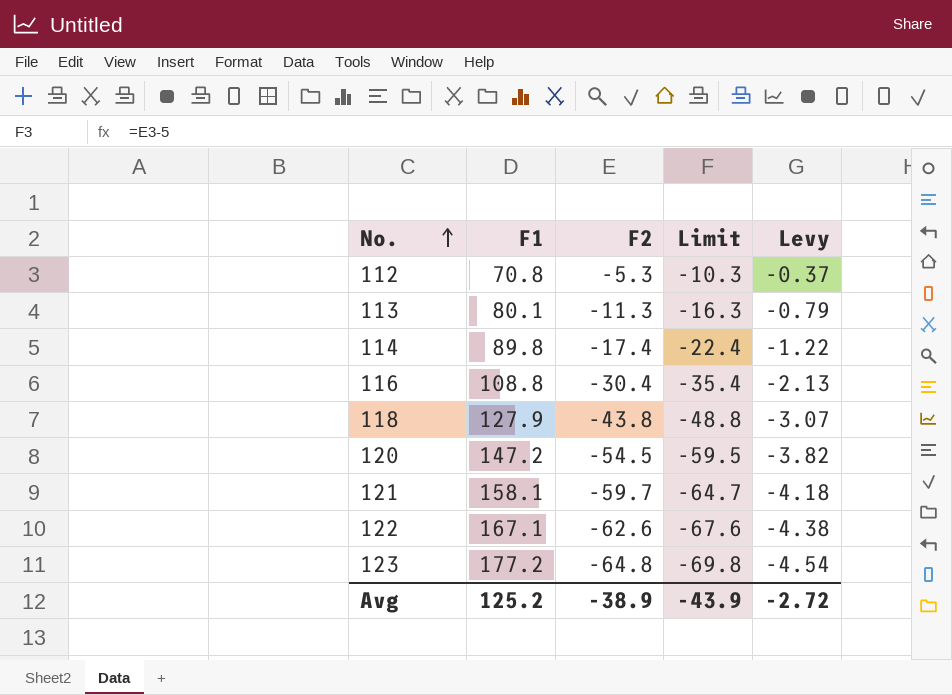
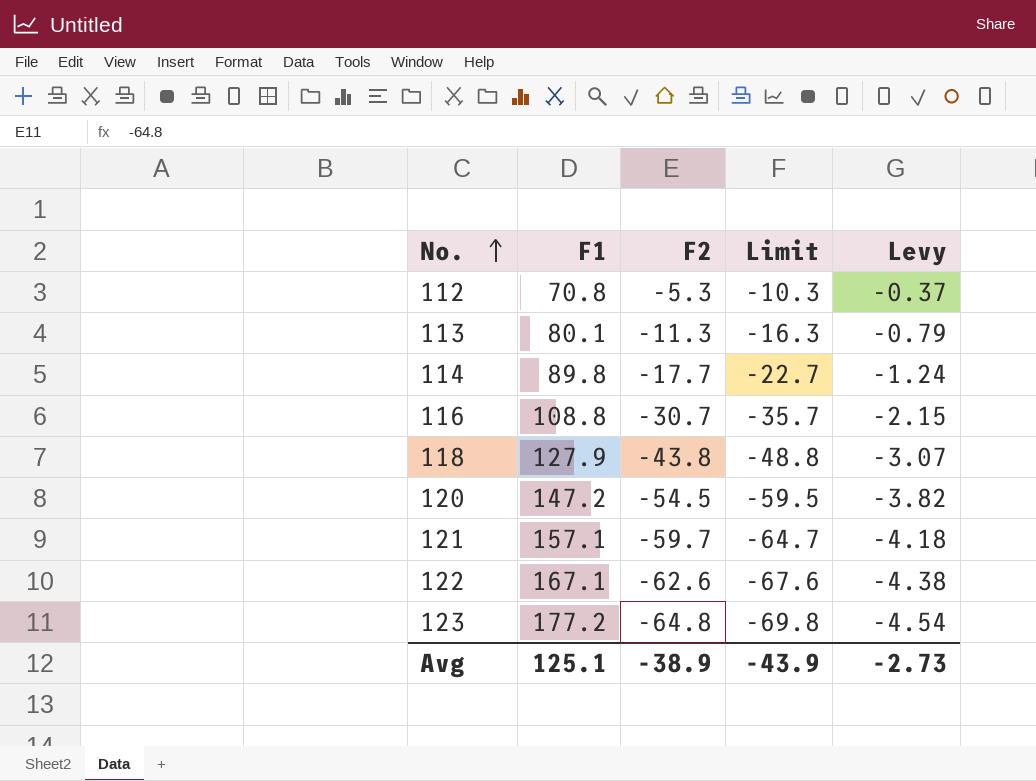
114 | F2: -17.4 -> -17.7
114 | Limit: -22.4 -> -22.7
114 | Levy: -1.22 -> -1.24
116 | F2: -30.4 -> -30.7
116 | Limit: -35.4 -> -35.7
116 | Levy: -2.13 -> -2.15
121 | F1: 158.1 -> 157.1
Avg | F1: 125.2 -> 125.1
Avg | Levy: -2.72 -> -2.73

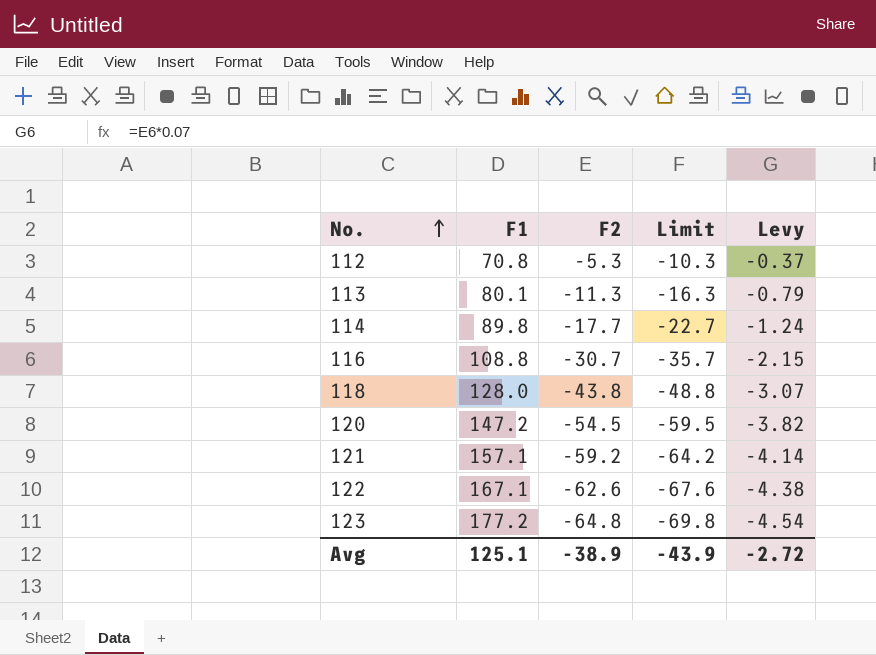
118 | F1: 127.9 -> 128.0
121 | F2: -59.7 -> -59.2
121 | Limit: -64.7 -> -64.2
121 | Levy: -4.18 -> -4.14
Avg | Levy: -2.73 -> -2.72

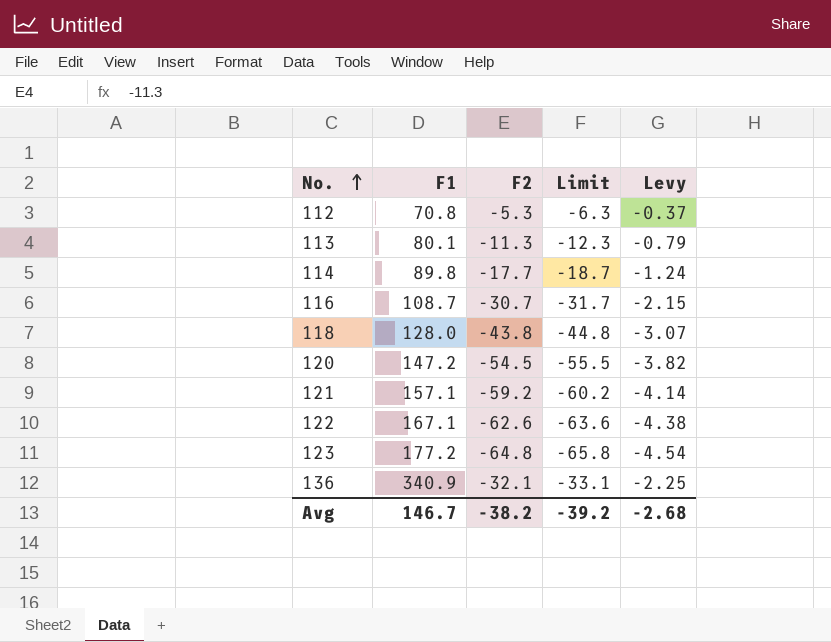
column Limit | formula: [F2] - 5 -> [F2] - 1
116 | F1: 108.8 -> 108.7
row 136: none -> 340.9 | -32.1 | -33.1 | -2.25
Avg | F1: 125.1 -> 146.7
Avg | F2: -38.9 -> -38.2
Avg | Limit: -43.9 -> -39.2
Avg | Levy: -2.72 -> -2.68

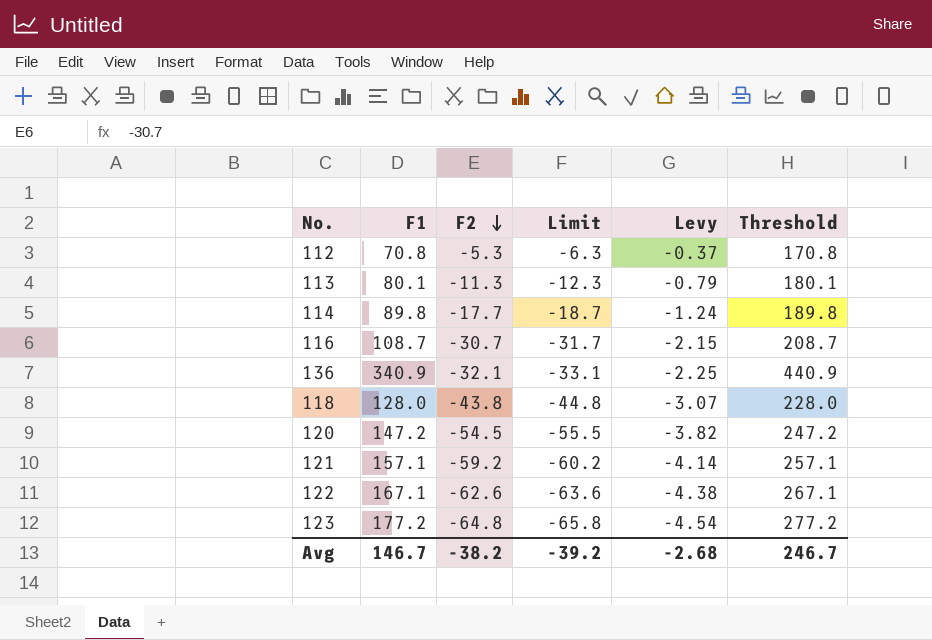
row order: No. ascending -> F2 descending
column Threshold | formula: none -> [F1] + 100

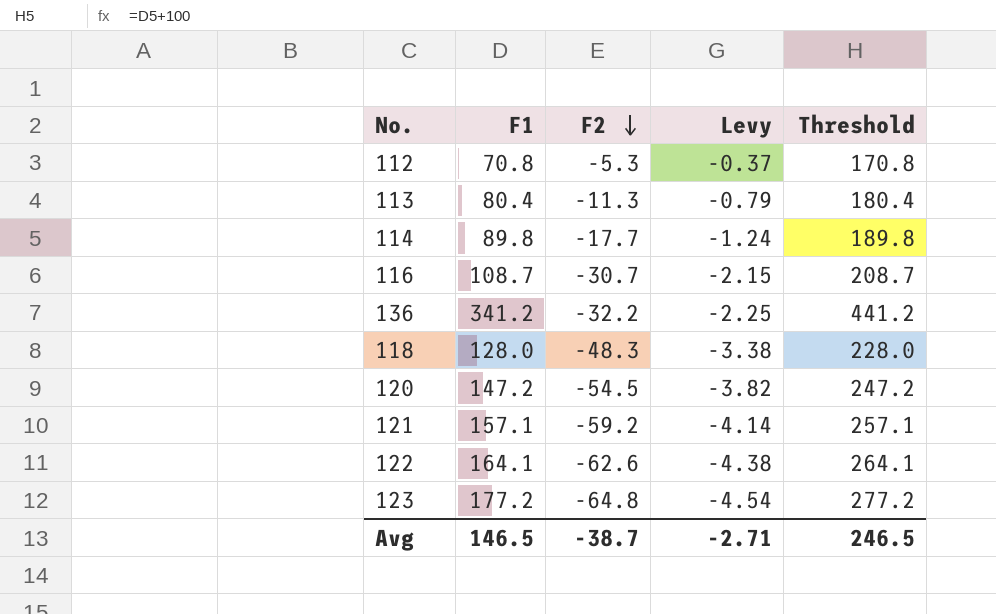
column Limit | formula: [F2] - 1 -> none
113 | F1: 80.1 -> 80.4
113 | Threshold: 180.1 -> 180.4
136 | F1: 340.9 -> 341.2
136 | F2: -32.1 -> -32.2
136 | Threshold: 440.9 -> 441.2
118 | F2: -43.8 -> -48.3
118 | Levy: -3.07 -> -3.38
122 | F1: 167.1 -> 164.1
122 | Threshold: 267.1 -> 264.1
Avg | F1: 146.7 -> 146.5
Avg | F2: -38.2 -> -38.7
Avg | Levy: -2.68 -> -2.71
Avg | Threshold: 246.7 -> 246.5

